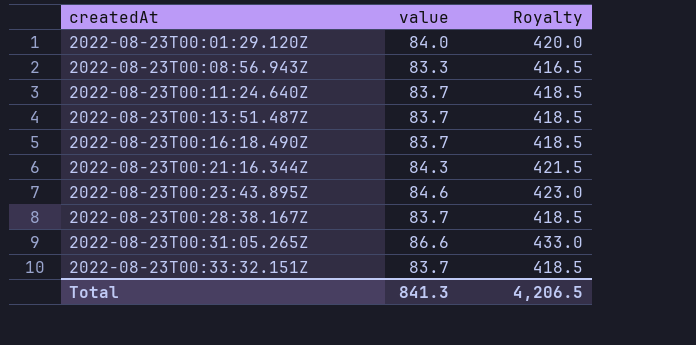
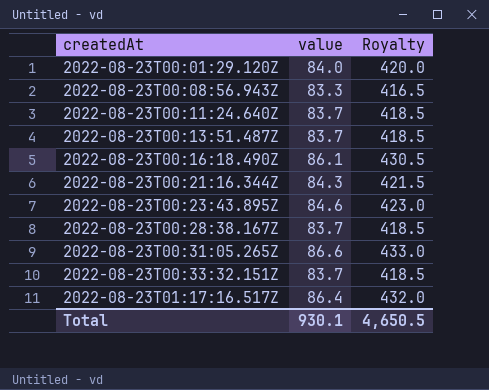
2022-08-23T00:16:18.490Z | value: 83.7 -> 86.1
2022-08-23T00:16:18.490Z | Royalty: 418.5 -> 430.5
row 2022-08-23T01:17:16.517Z: none -> 86.4 | 432.0
Total | value: 841.3 -> 930.1
Total | Royalty: 4,206.5 -> 4,650.5

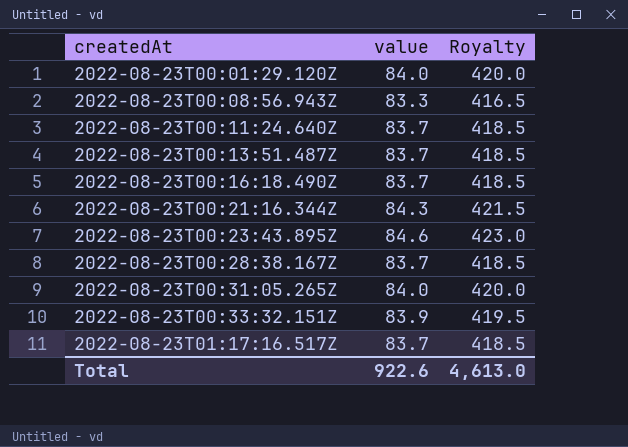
2022-08-23T00:16:18.490Z | value: 86.1 -> 83.7
2022-08-23T00:16:18.490Z | Royalty: 430.5 -> 418.5
2022-08-23T00:31:05.265Z | value: 86.6 -> 84.0
2022-08-23T00:31:05.265Z | Royalty: 433.0 -> 420.0
2022-08-23T00:33:32.151Z | value: 83.7 -> 83.9
2022-08-23T00:33:32.151Z | Royalty: 418.5 -> 419.5
2022-08-23T01:17:16.517Z | value: 86.4 -> 83.7
2022-08-23T01:17:16.517Z | Royalty: 432.0 -> 418.5
Total | value: 930.1 -> 922.6
Total | Royalty: 4,650.5 -> 4,613.0

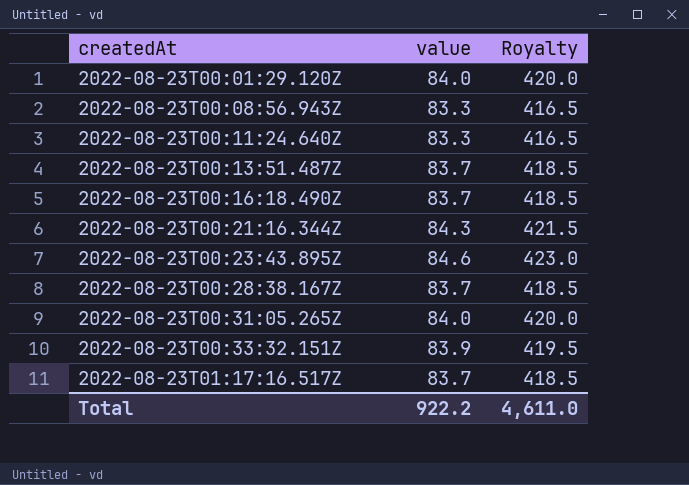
2022-08-23T00:11:24.640Z | value: 83.7 -> 83.3
2022-08-23T00:11:24.640Z | Royalty: 418.5 -> 416.5
Total | value: 922.6 -> 922.2
Total | Royalty: 4,613.0 -> 4,611.0

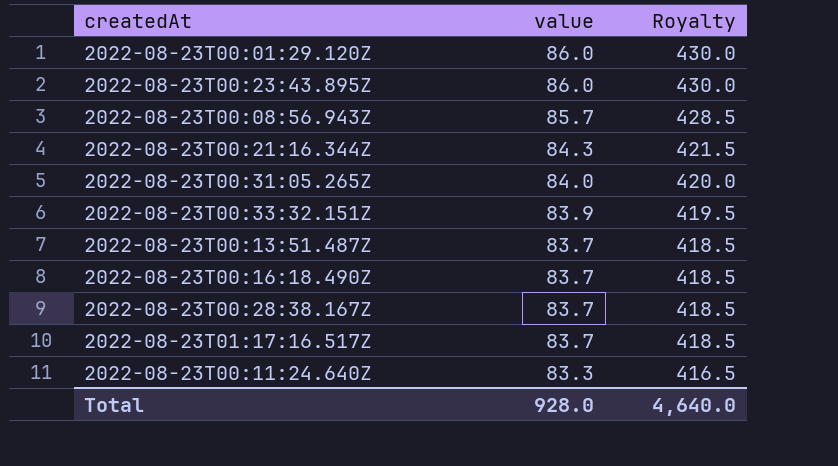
row order: createdAt ascending -> value descending
2022-08-23T00:01:29.120Z | value: 84.0 -> 86.0
2022-08-23T00:01:29.120Z | Royalty: 420.0 -> 430.0
2022-08-23T00:23:43.895Z | value: 84.6 -> 86.0
2022-08-23T00:23:43.895Z | Royalty: 423.0 -> 430.0
2022-08-23T00:08:56.943Z | value: 83.3 -> 85.7
2022-08-23T00:08:56.943Z | Royalty: 416.5 -> 428.5
Total | value: 922.2 -> 928.0
Total | Royalty: 4,611.0 -> 4,640.0

